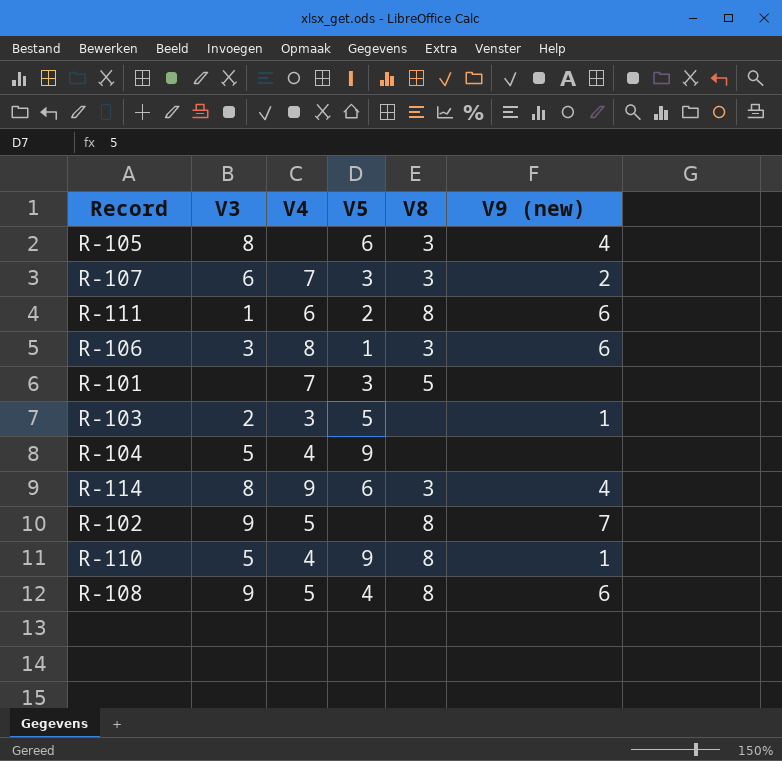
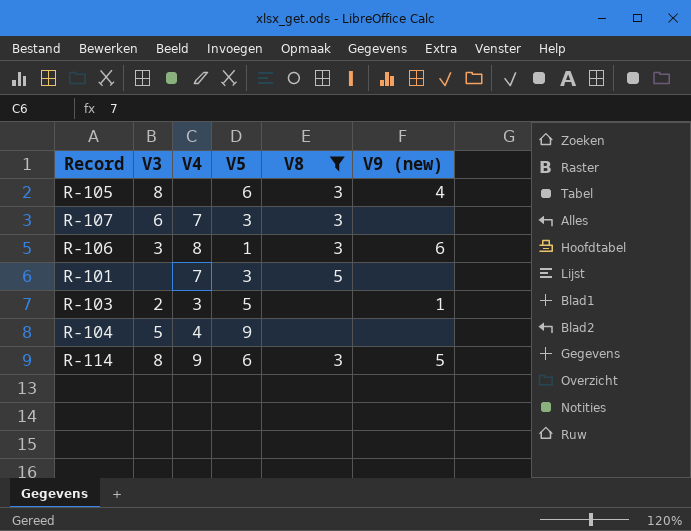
filter: none -> V8 != 8
R-107 | V9 (new): 2 -> none
R-114 | V9 (new): 4 -> 5

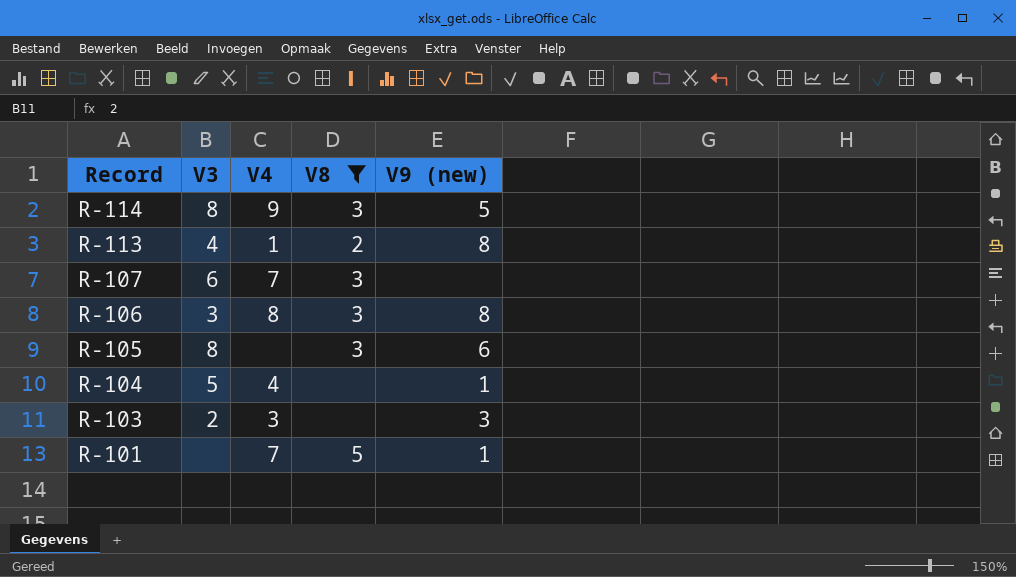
row order: none -> Record descending
column V5 | position: 4 -> none
row R-113: none -> 4 | 1 | 2 | 8
R-106 | V9 (new): 6 -> 8
R-105 | V9 (new): 4 -> 6
R-104 | V9 (new): none -> 1
R-103 | V9 (new): 1 -> 3
R-101 | V9 (new): none -> 1

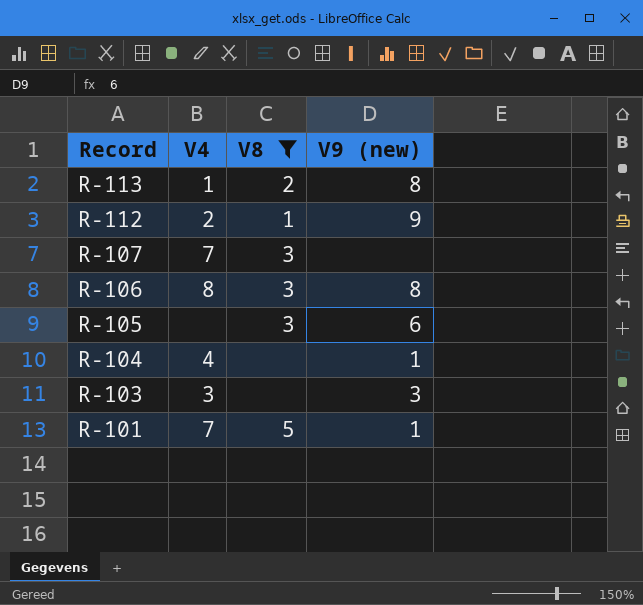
column V3 | position: 2 -> none
row R-114: 8 | 9 | 3 | 5 -> none
row R-112: none -> 2 | 1 | 9

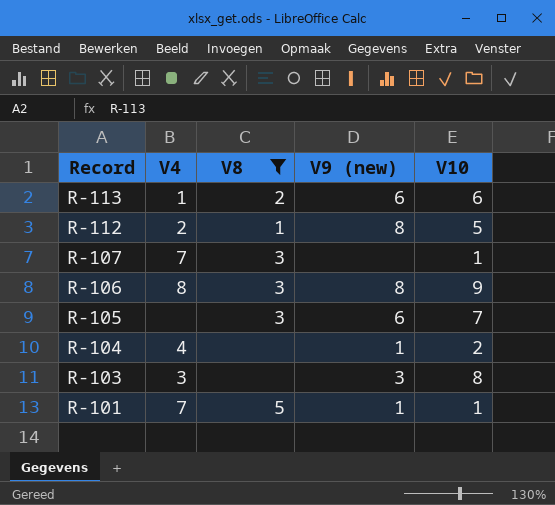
column V10 | position: none -> 5
R-113 | V9 (new): 8 -> 6
R-112 | V9 (new): 9 -> 8

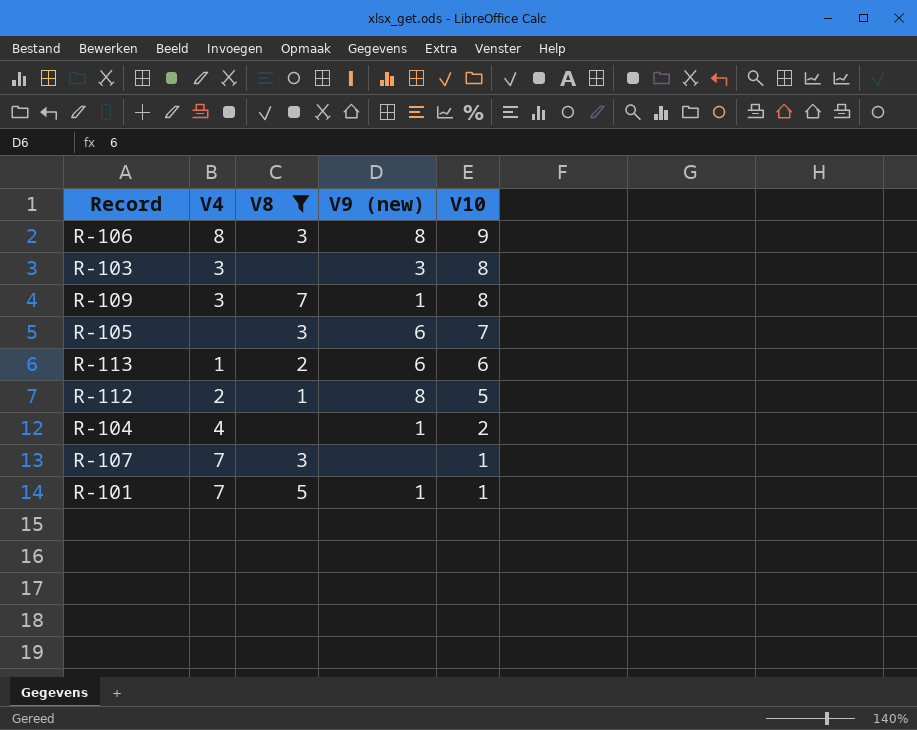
row order: Record descending -> V10 descending
row R-109: none -> 3 | 7 | 1 | 8

